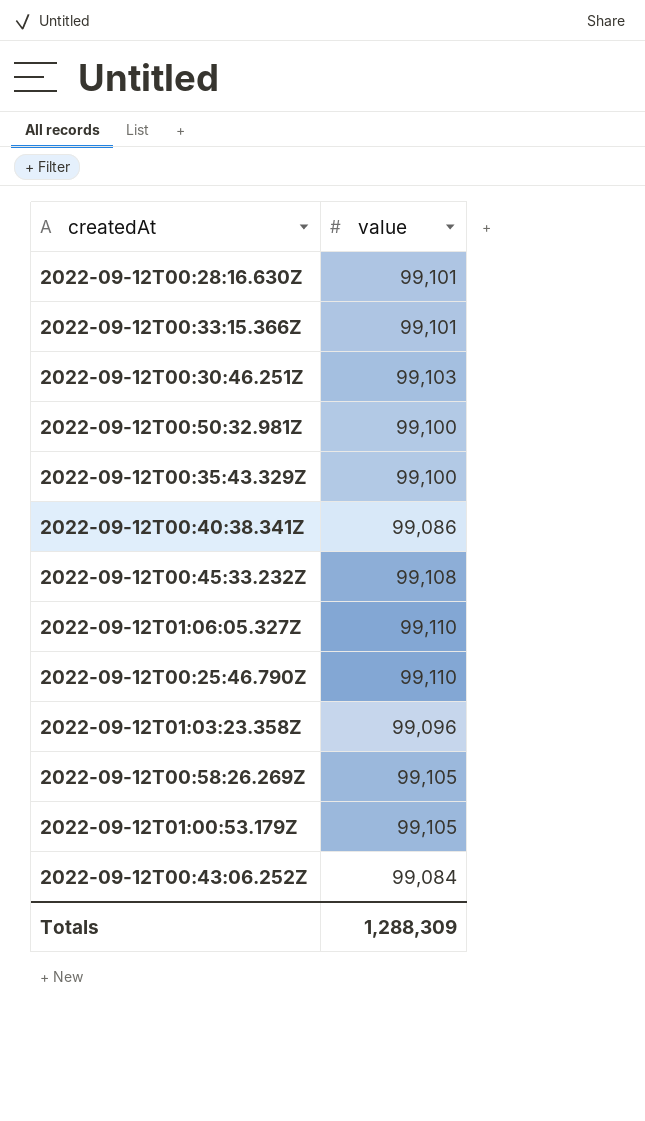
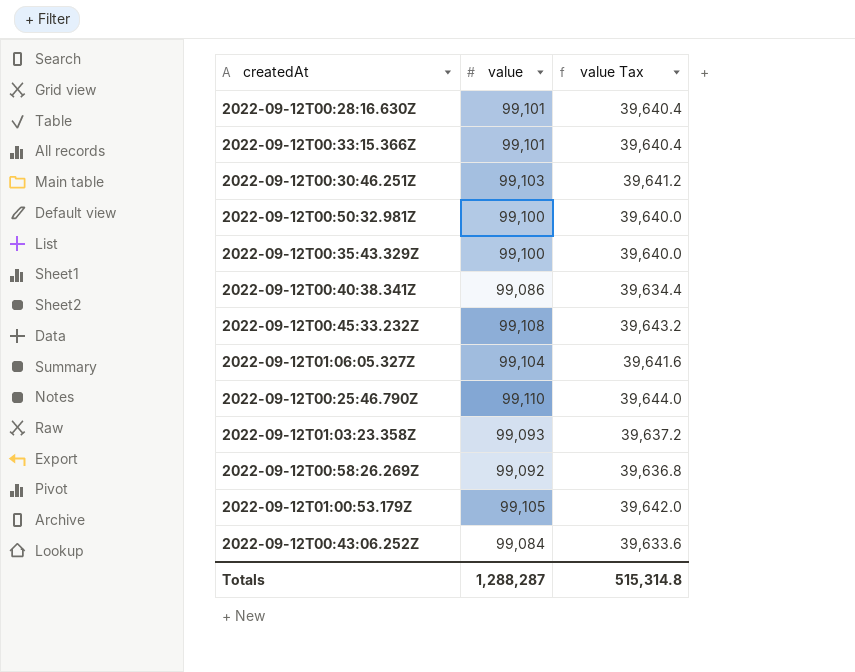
column value Tax | formula: none -> [value] * 0.4
2022-09-12T01:06:05.327Z | value: 99,110 -> 99,104
2022-09-12T01:03:23.358Z | value: 99,096 -> 99,093
2022-09-12T00:58:26.269Z | value: 99,105 -> 99,092
Totals | value: 1,288,309 -> 1,288,287

